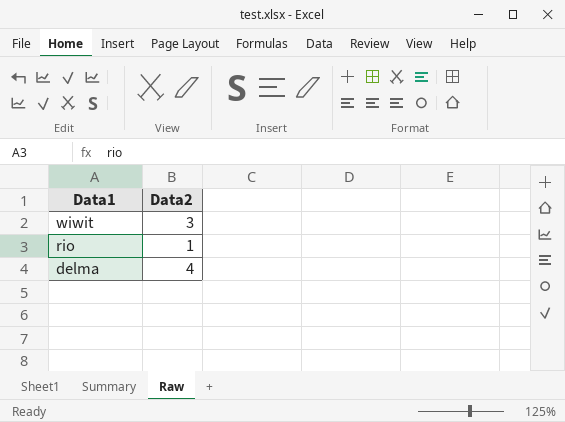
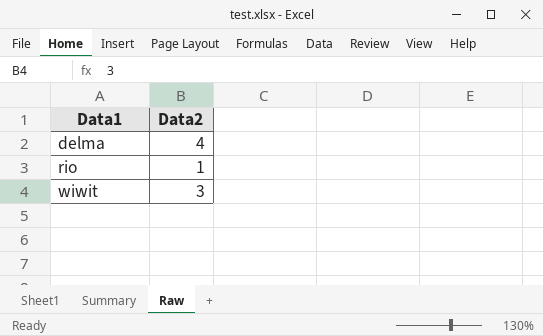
row order: Data1 descending -> Data1 ascending

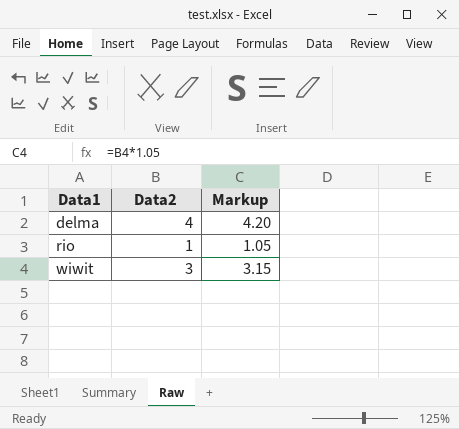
column Markup | formula: none -> [Data2] * 1.05

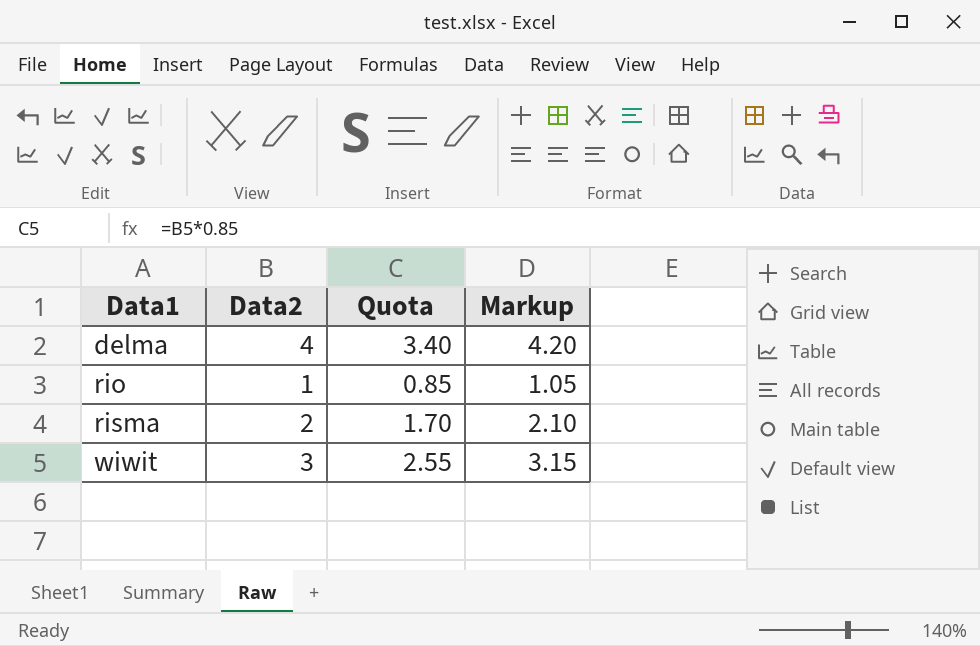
column Quota | formula: none -> [Data2] * 0.85
row risma: none -> 2 | 1.70 | 2.10

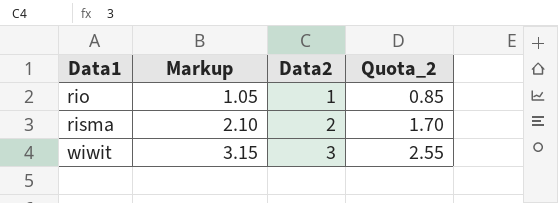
column Markup | position: 4 -> 2
column name: Quota -> Quota_2
row delma: 4 | 3.40 | 4.20 -> none

